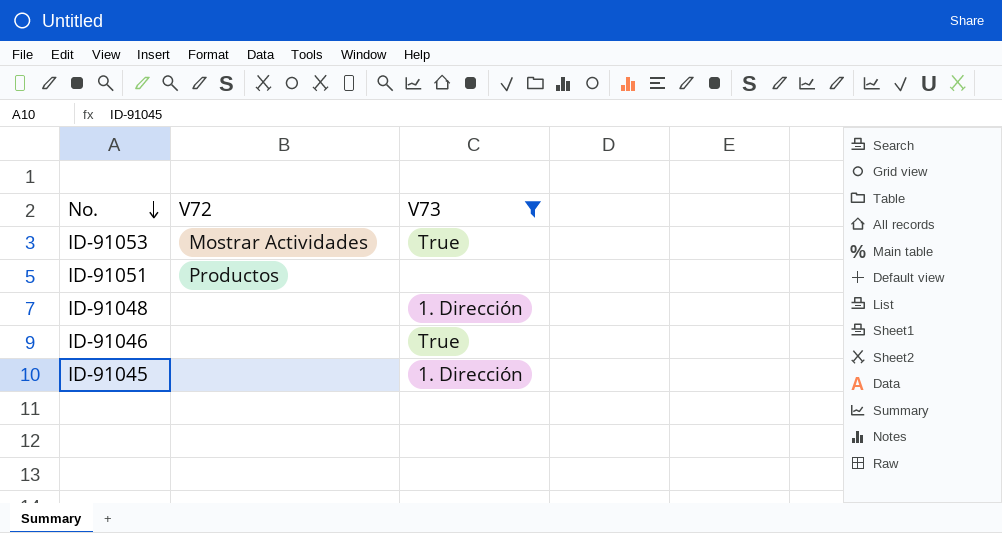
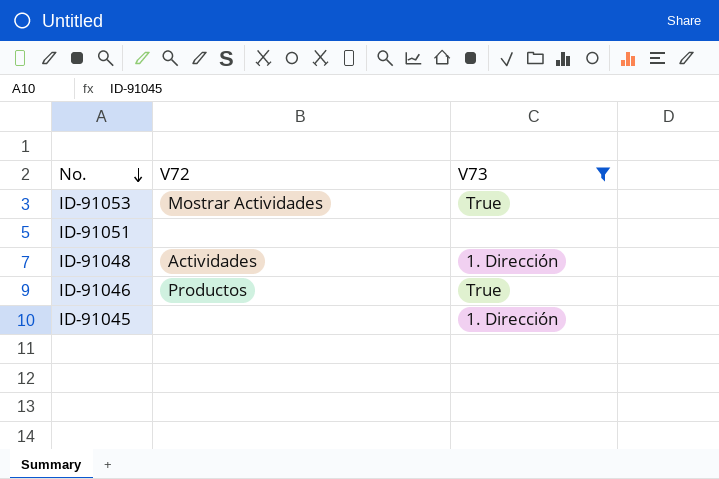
ID-91051 | V72: Productos -> none
ID-91048 | V72: none -> Actividades
ID-91046 | V72: none -> Productos

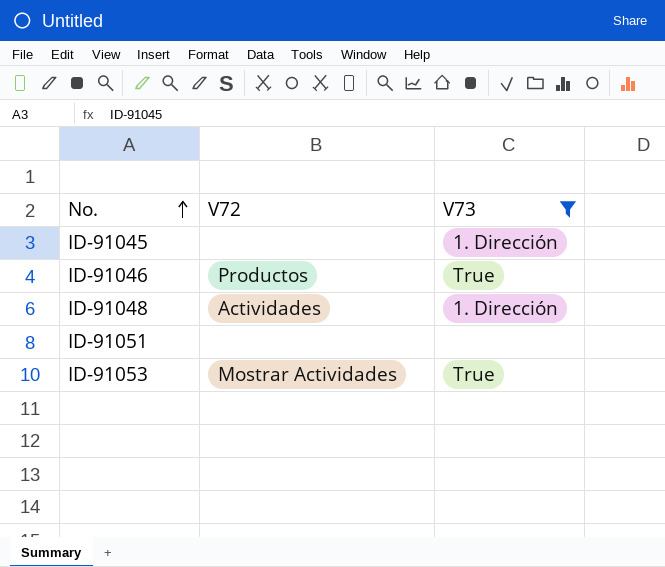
row order: No. descending -> No. ascending

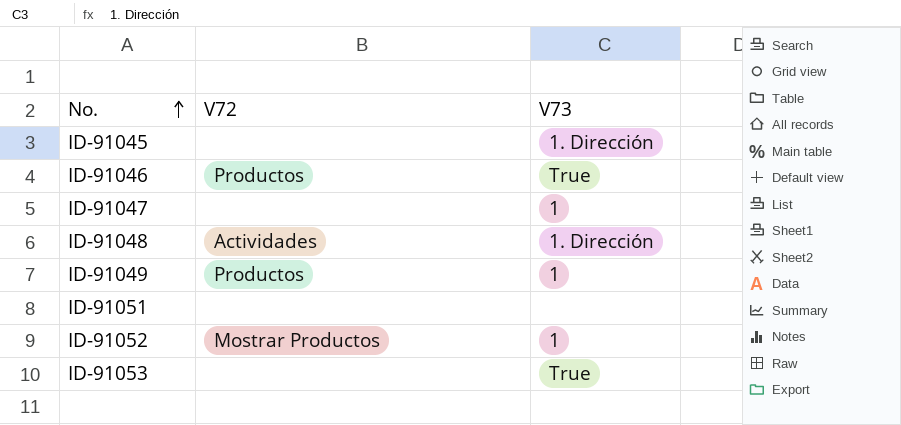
filter: V73 != 1 -> none
ID-91053 | V72: Mostrar Actividades -> none

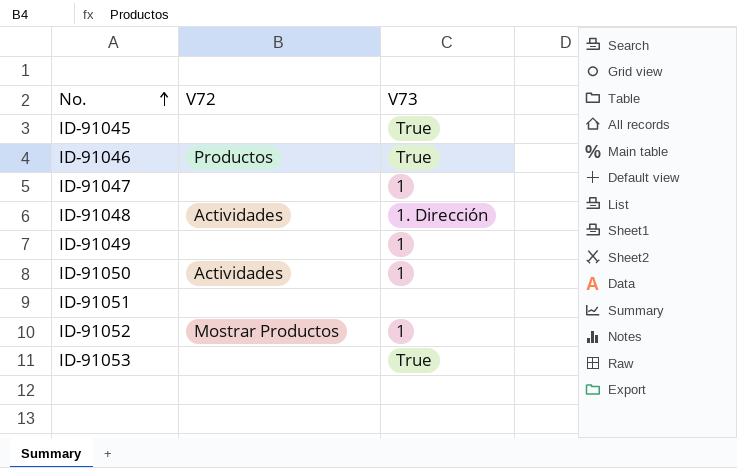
ID-91045 | V73: 1. Dirección -> True
ID-91049 | V72: Productos -> none
row ID-91050: none -> Actividades | 1

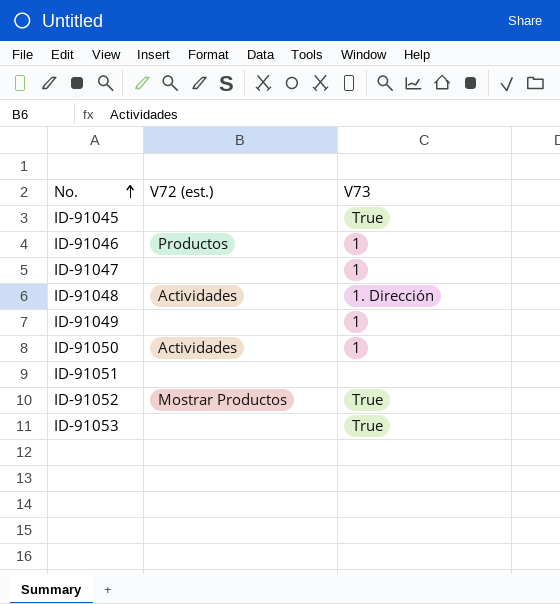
column name: V72 -> V72 (est.)
ID-91046 | V73: True -> 1
ID-91052 | V73: 1 -> True

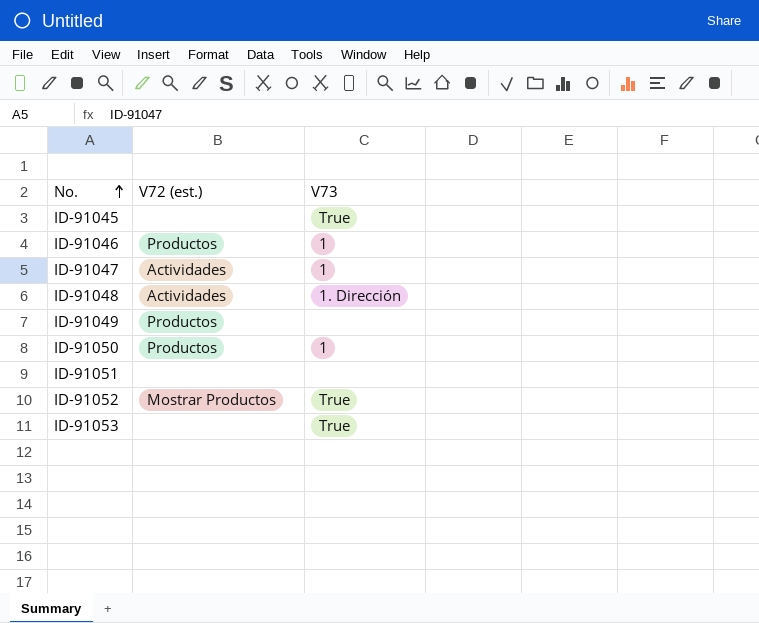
ID-91047 | V72 (est.): none -> Actividades
ID-91049 | V72 (est.): none -> Productos
ID-91049 | V73: 1 -> none
ID-91050 | V72 (est.): Actividades -> Productos

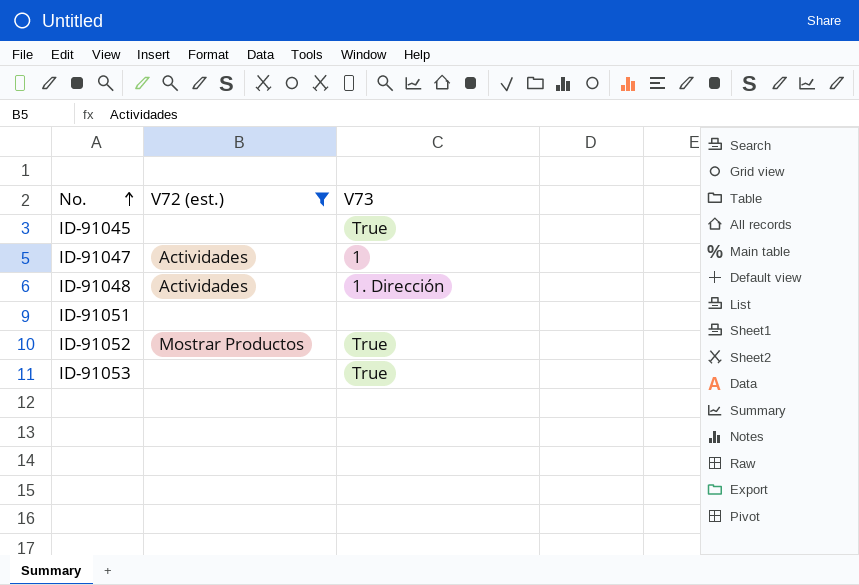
filter: none -> V72 (est.) != Productos

